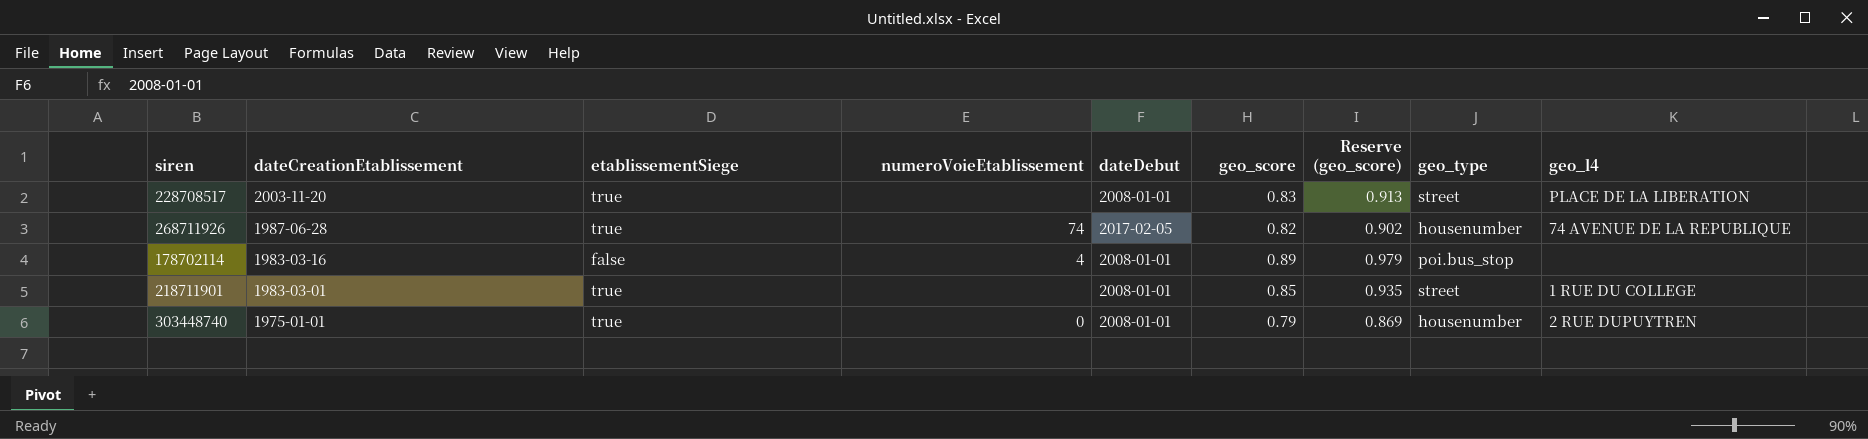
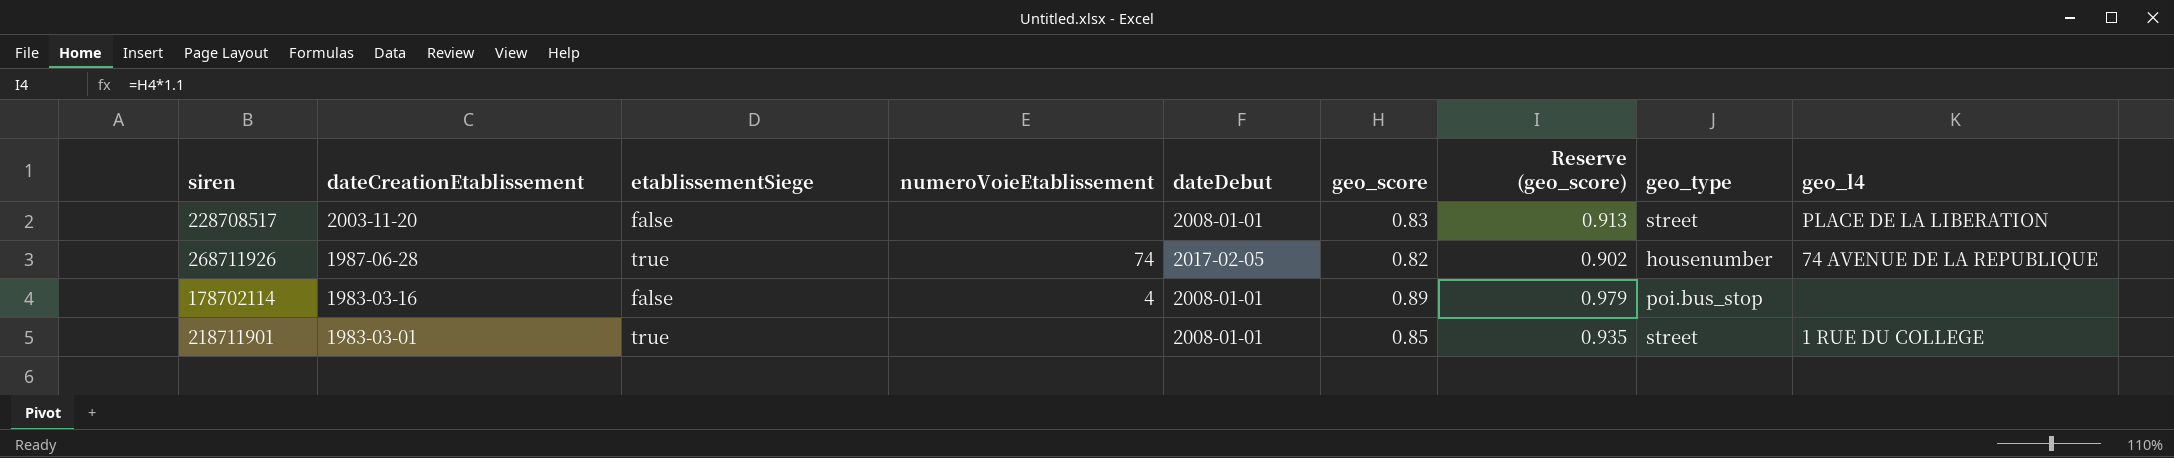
row 303448740: 1975-01-01 | true | 0 | 2008-01-01 | 0.79 | 0.869 | housenumber | 2 RUE DUPUYTREN -> none
228708517 | etablissementSiege: true -> false

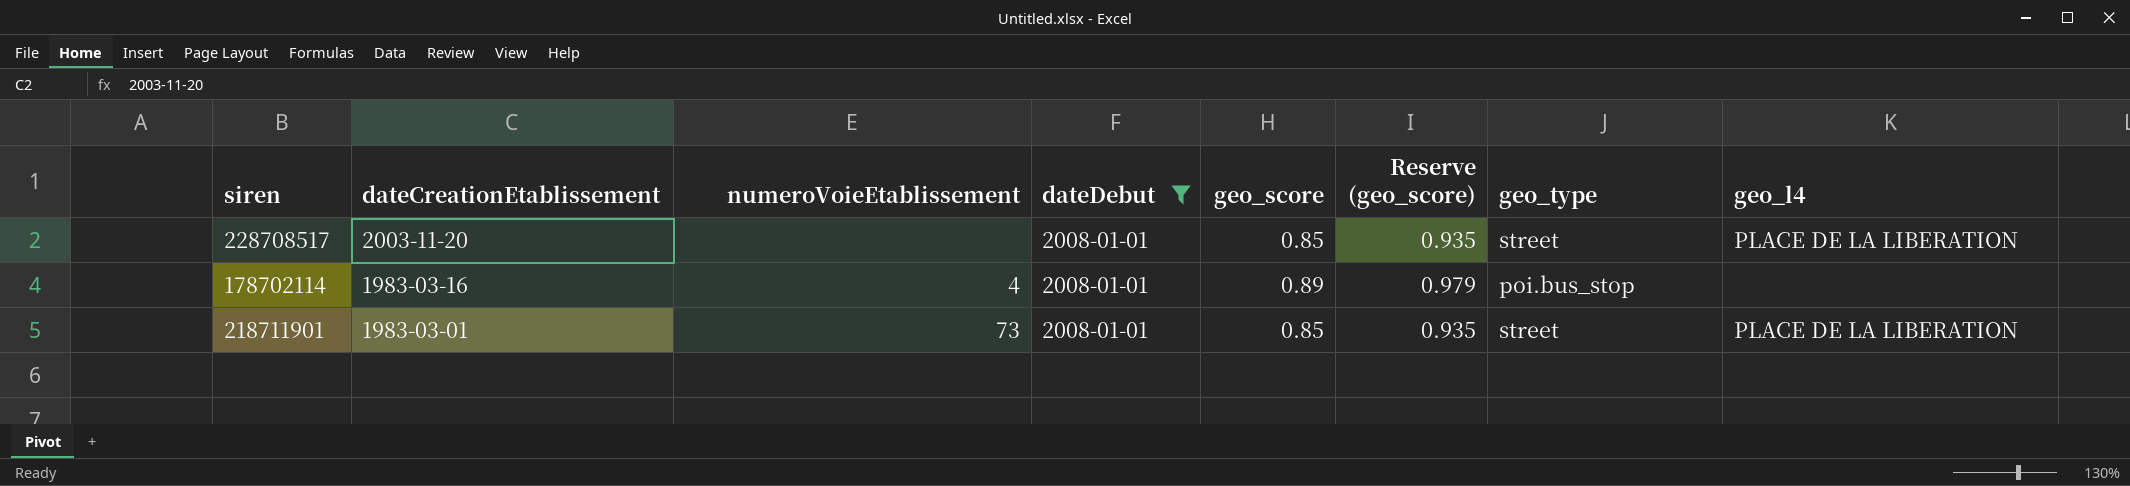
filter: none -> dateDebut = 2008-01-01
column etablissementSiege | position: 3 -> none
228708517 | geo_score: 0.83 -> 0.85
228708517 | Reserve (geo_score): 0.913 -> 0.935
218711901 | numeroVoieEtablissement: none -> 73
218711901 | geo_l4: 1 RUE DU COLLEGE -> PLACE DE LA LIBERATION

